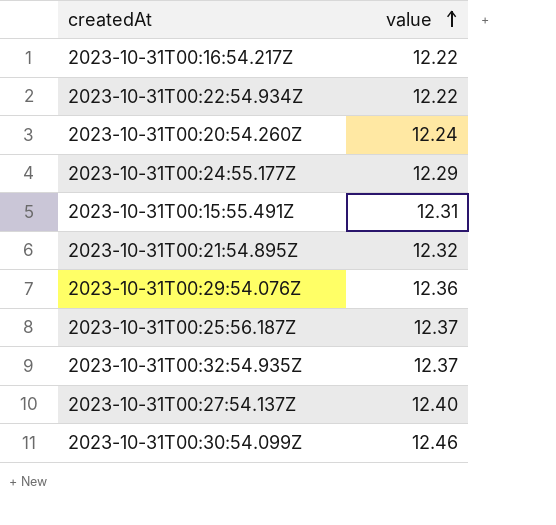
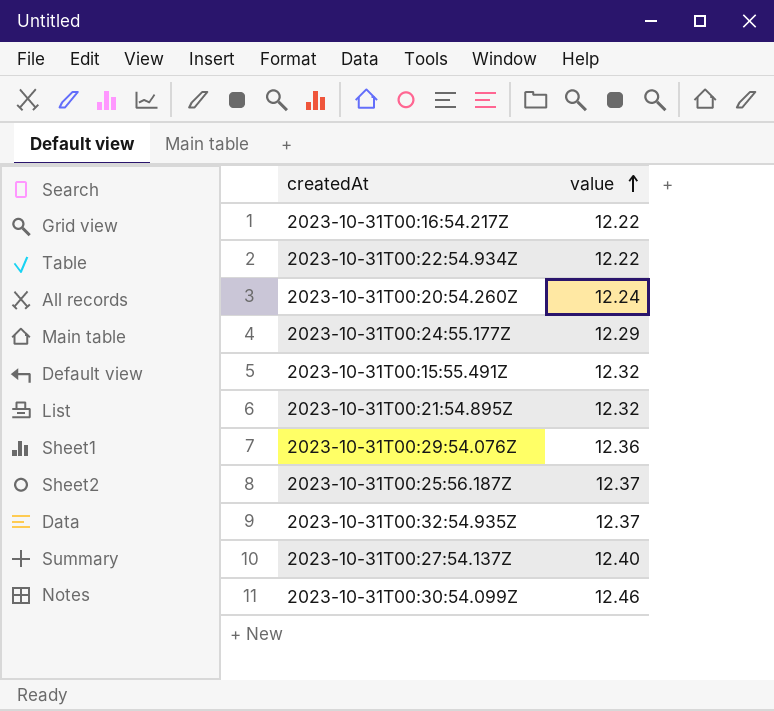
2023-10-31T00:15:55.491Z | value: 12.31 -> 12.32

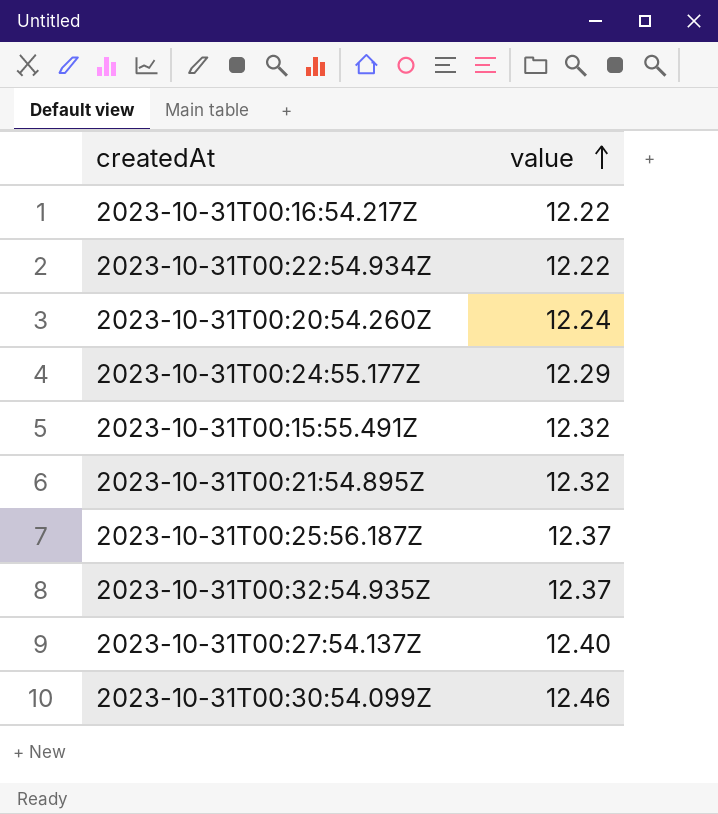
row 2023-10-31T00:29:54.076Z: 12.36 -> none

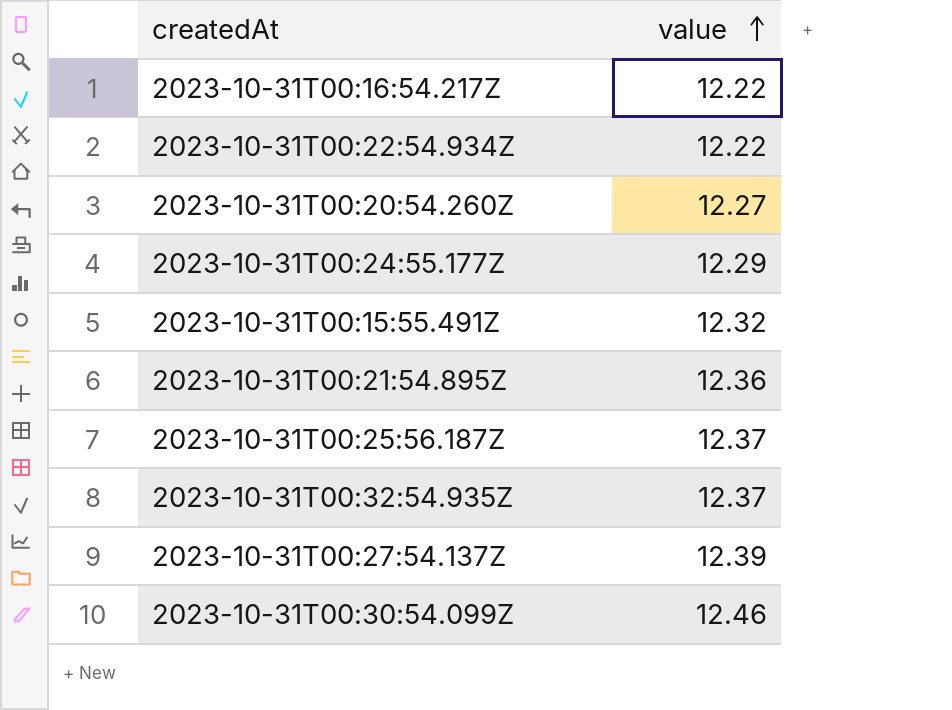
2023-10-31T00:20:54.260Z | value: 12.24 -> 12.27
2023-10-31T00:21:54.895Z | value: 12.32 -> 12.36
2023-10-31T00:27:54.137Z | value: 12.40 -> 12.39

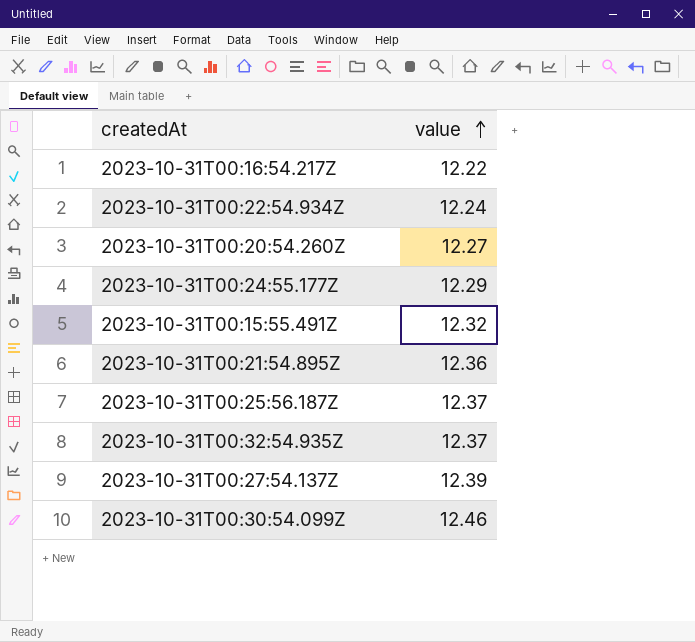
2023-10-31T00:22:54.934Z | value: 12.22 -> 12.24

